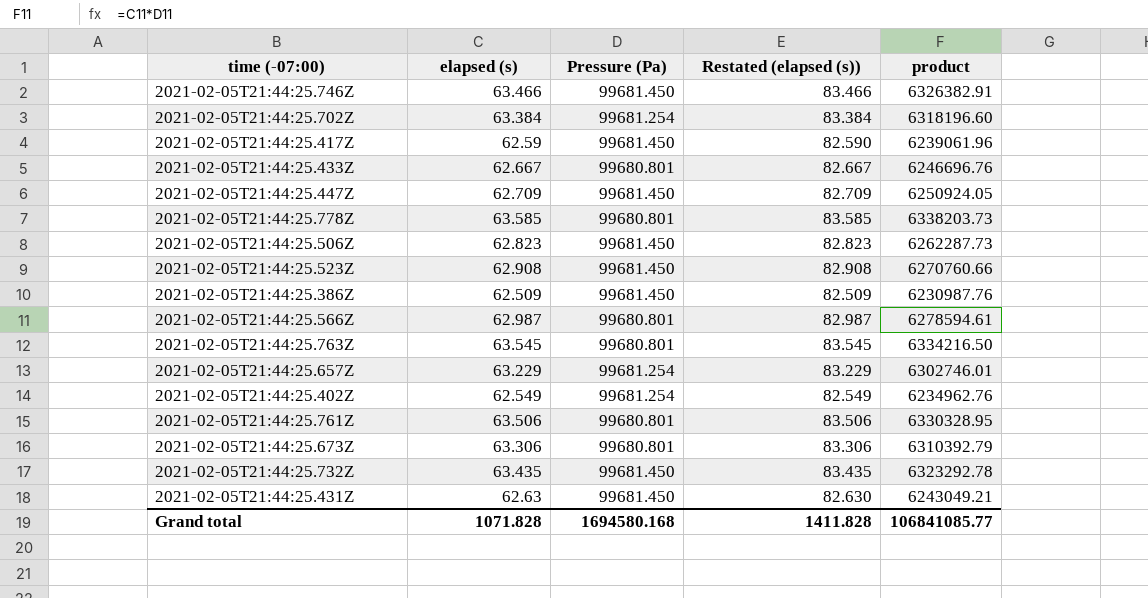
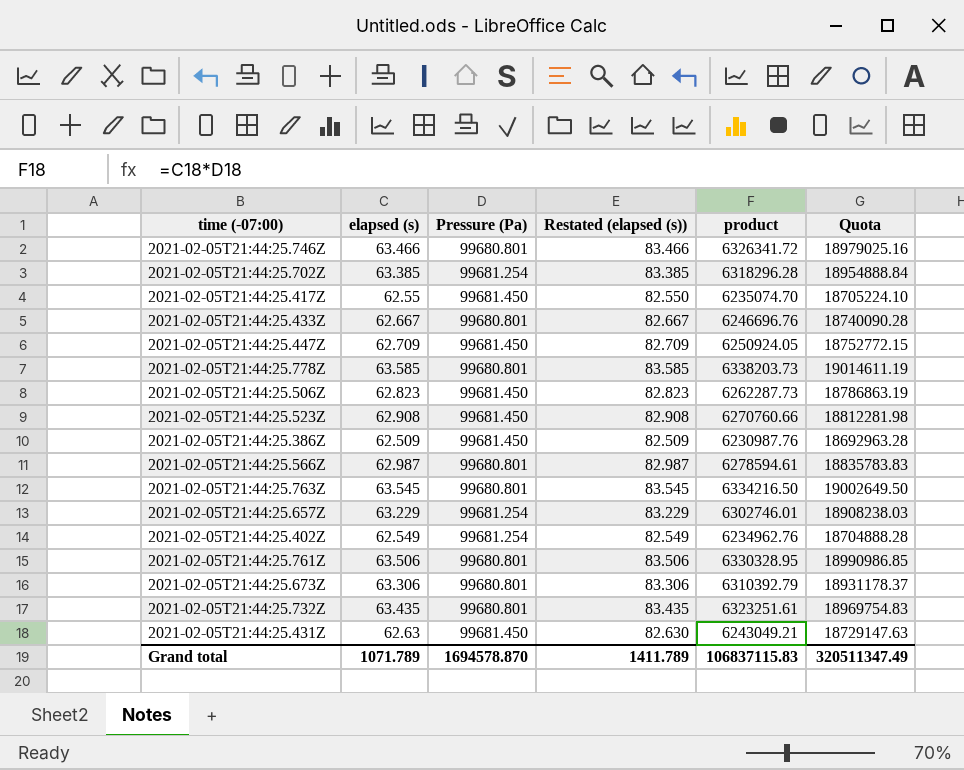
column Quota | formula: none -> [product] * 3
2021-02-05T21:44:25.746Z | Pressure (Pa): 99681.450 -> 99680.801
2021-02-05T21:44:25.746Z | product: 6326382.91 -> 6326341.72
2021-02-05T21:44:25.702Z | elapsed (s): 63.384 -> 63.385
2021-02-05T21:44:25.702Z | Restated (elapsed (s)): 83.384 -> 83.385
2021-02-05T21:44:25.702Z | product: 6318196.60 -> 6318296.28
2021-02-05T21:44:25.417Z | elapsed (s): 62.59 -> 62.55
2021-02-05T21:44:25.417Z | Restated (elapsed (s)): 82.590 -> 82.550
2021-02-05T21:44:25.417Z | product: 6239061.96 -> 6235074.70
2021-02-05T21:44:25.732Z | Pressure (Pa): 99681.450 -> 99680.801
2021-02-05T21:44:25.732Z | product: 6323292.78 -> 6323251.61
Grand total | elapsed (s): 1071.828 -> 1071.789
Grand total | Pressure (Pa): 1694580.168 -> 1694578.870
Grand total | Restated (elapsed (s)): 1411.828 -> 1411.789
Grand total | product: 106841085.77 -> 106837115.83

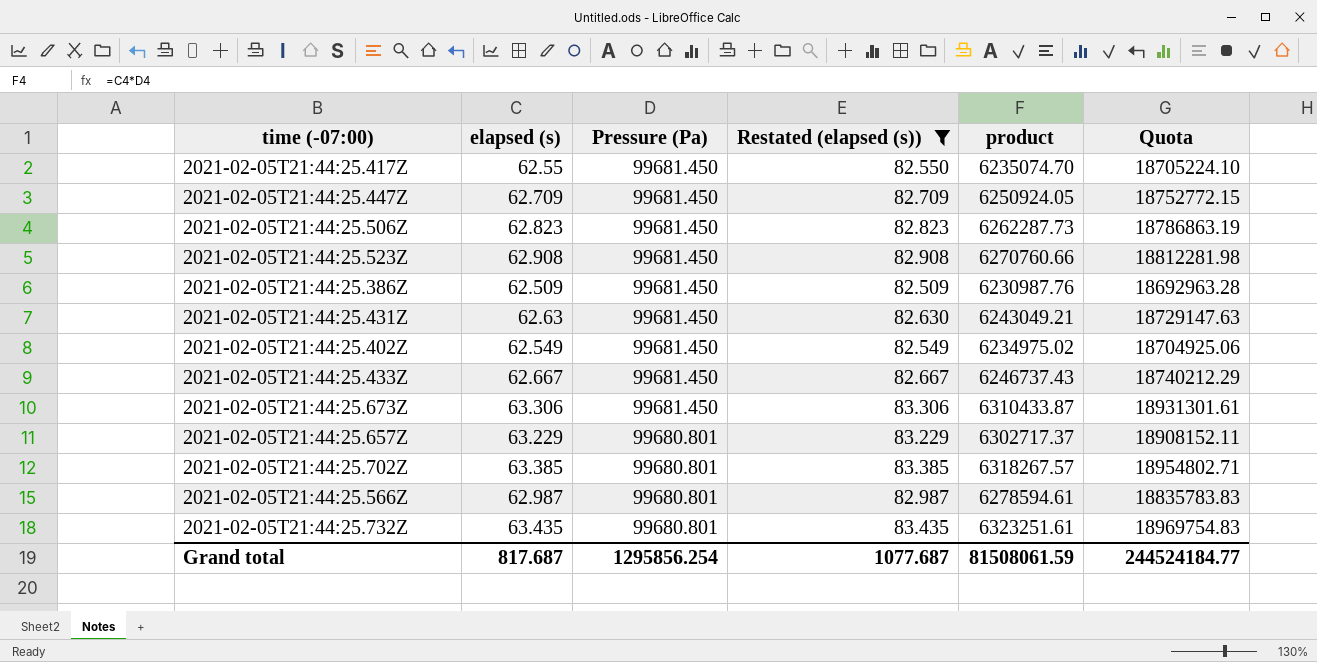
filter: none -> Restated (elapsed (s)) <= 83.435
row order: none -> Pressure (Pa) descending
2021-02-05T21:44:25.402Z | Pressure (Pa): 99681.254 -> 99681.450
2021-02-05T21:44:25.402Z | product: 6234962.76 -> 6234975.02
2021-02-05T21:44:25.402Z | Quota: 18704888.28 -> 18704925.06
2021-02-05T21:44:25.433Z | Pressure (Pa): 99680.801 -> 99681.450
2021-02-05T21:44:25.433Z | product: 6246696.76 -> 6246737.43
2021-02-05T21:44:25.433Z | Quota: 18740090.28 -> 18740212.29
2021-02-05T21:44:25.673Z | Pressure (Pa): 99680.801 -> 99681.450
2021-02-05T21:44:25.673Z | product: 6310392.79 -> 6310433.87
2021-02-05T21:44:25.673Z | Quota: 18931178.37 -> 18931301.61
2021-02-05T21:44:25.657Z | Pressure (Pa): 99681.254 -> 99680.801
2021-02-05T21:44:25.657Z | product: 6302746.01 -> 6302717.37
2021-02-05T21:44:25.657Z | Quota: 18908238.03 -> 18908152.11
2021-02-05T21:44:25.702Z | Pressure (Pa): 99681.254 -> 99680.801
2021-02-05T21:44:25.702Z | product: 6318296.28 -> 6318267.57
2021-02-05T21:44:25.702Z | Quota: 18954888.84 -> 18954802.71
Grand total | elapsed (s): 1071.789 -> 817.687
Grand total | Pressure (Pa): 1694578.870 -> 1295856.254
Grand total | Restated (elapsed (s)): 1411.789 -> 1077.687
Grand total | product: 106837115.83 -> 81508061.59
Grand total | Quota: 320511347.49 -> 244524184.77

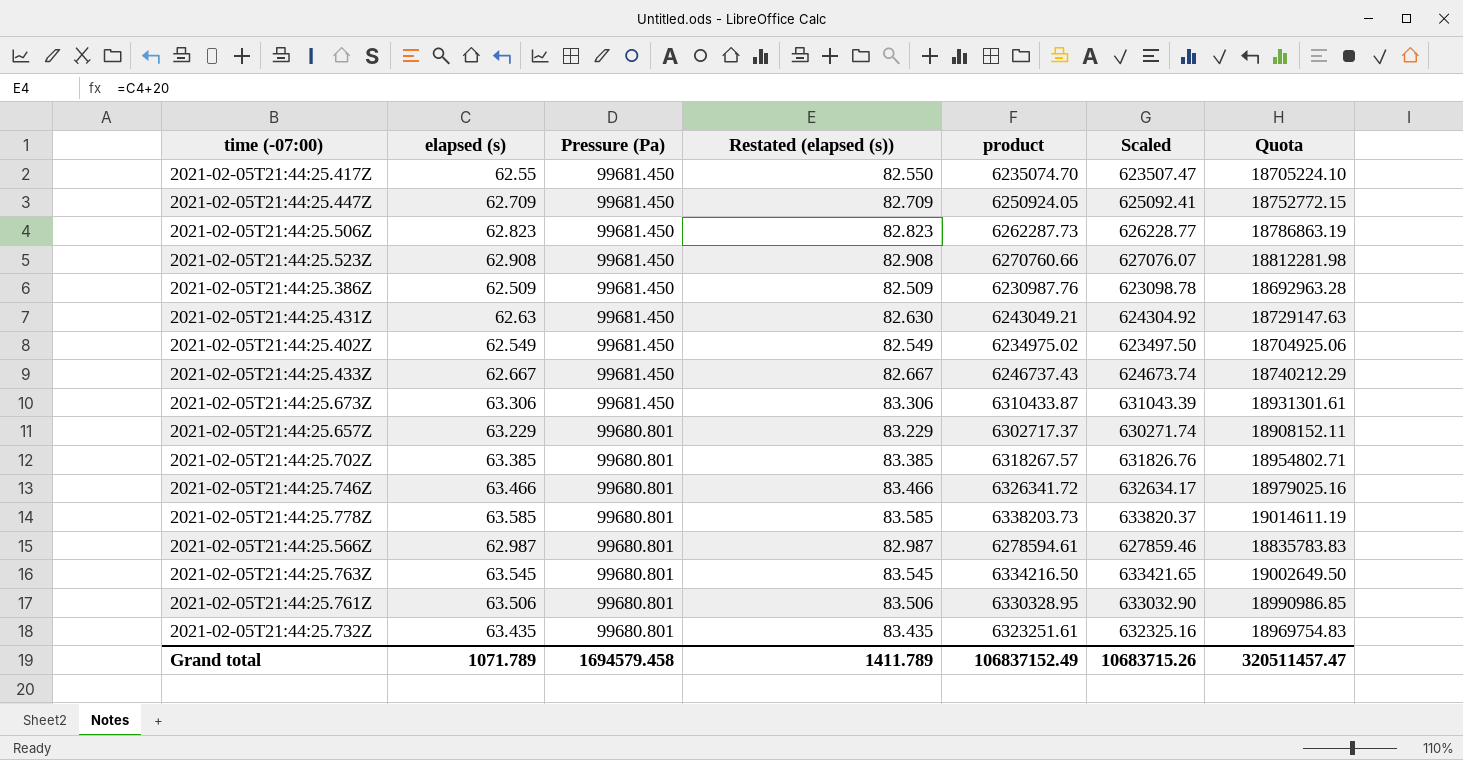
filter: Restated (elapsed (s)) <= 83.435 -> none
column Scaled | formula: none -> [product] * 0.1
Grand total | elapsed (s): 817.687 -> 1071.789
Grand total | Pressure (Pa): 1295856.254 -> 1694579.458
Grand total | Restated (elapsed (s)): 1077.687 -> 1411.789
Grand total | product: 81508061.59 -> 106837152.49
Grand total | Quota: 244524184.77 -> 320511457.47

